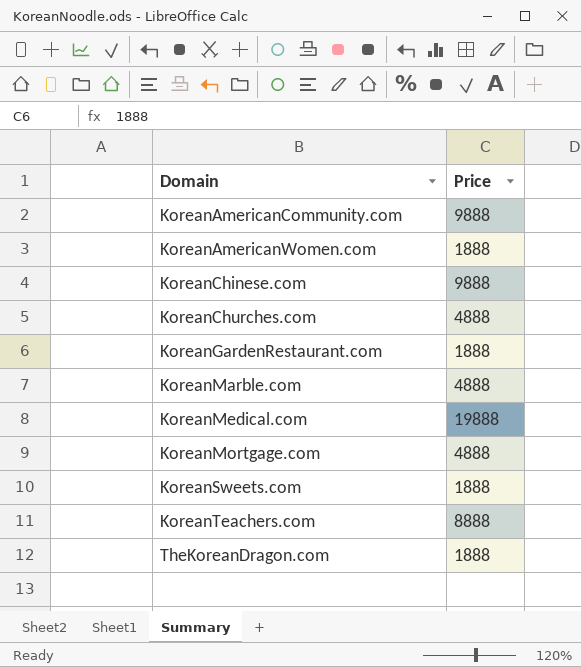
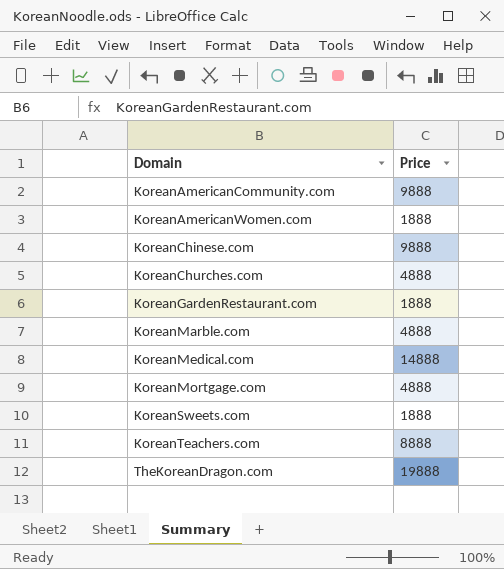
KoreanMedical.com | Price: 19888 -> 14888
TheKoreanDragon.com | Price: 1888 -> 19888

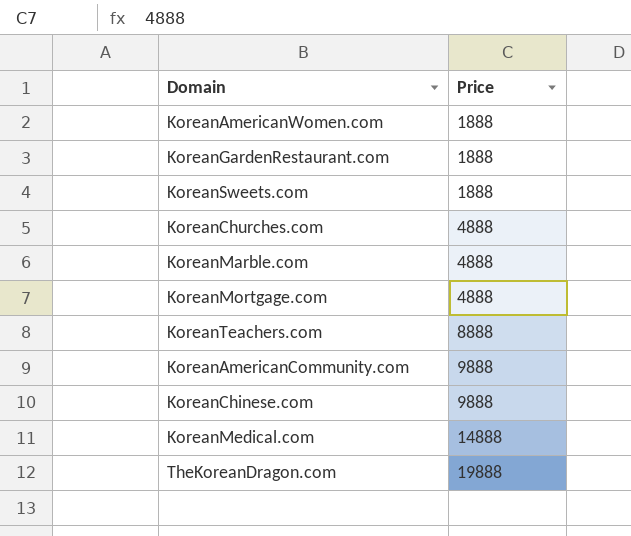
row order: Domain ascending -> Price ascending

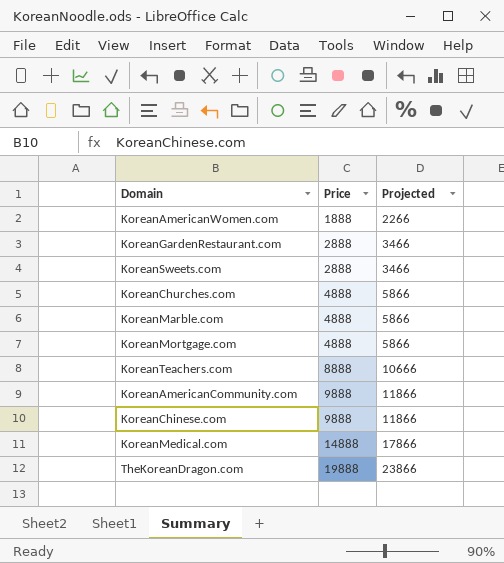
column Projected | formula: none -> [Price] * 1.2
KoreanGardenRestaurant.com | Price: 1888 -> 2888
KoreanSweets.com | Price: 1888 -> 2888

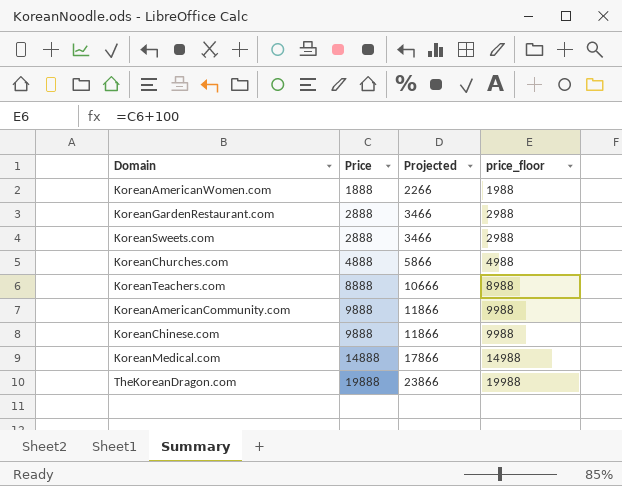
column price_floor | formula: none -> [Price] + 100
row KoreanMarble.com: 4888 | 5866 -> none
row KoreanMortgage.com: 4888 | 5866 -> none

